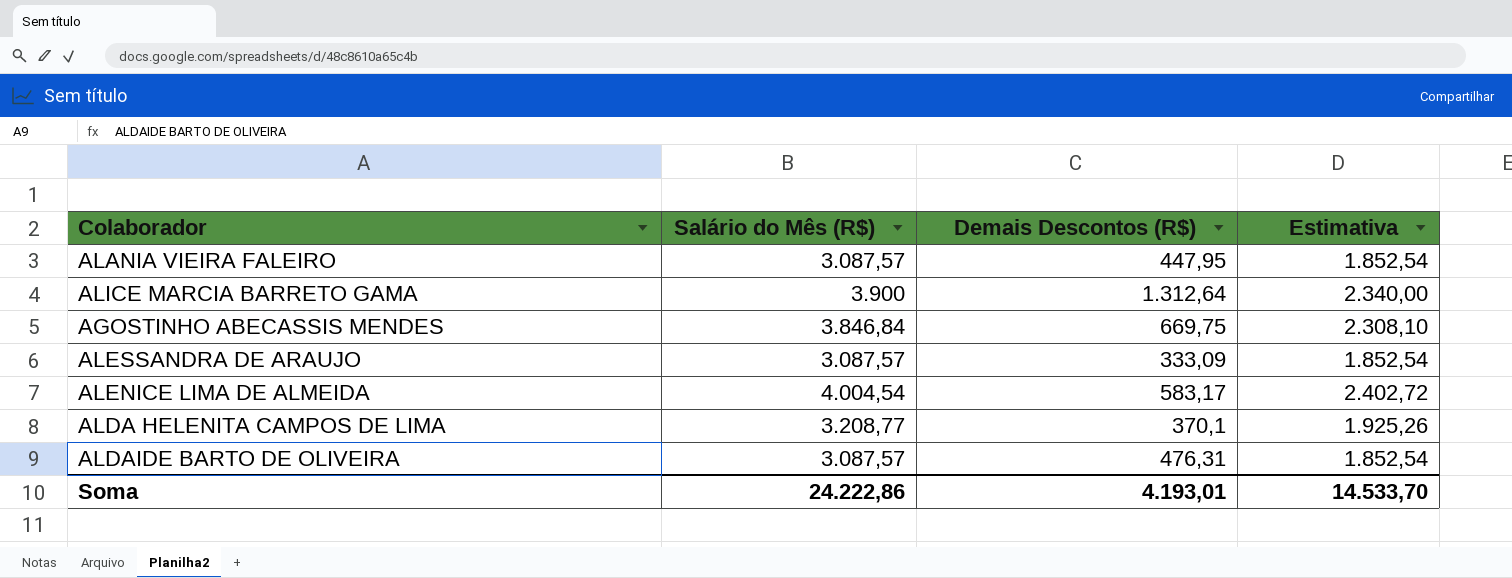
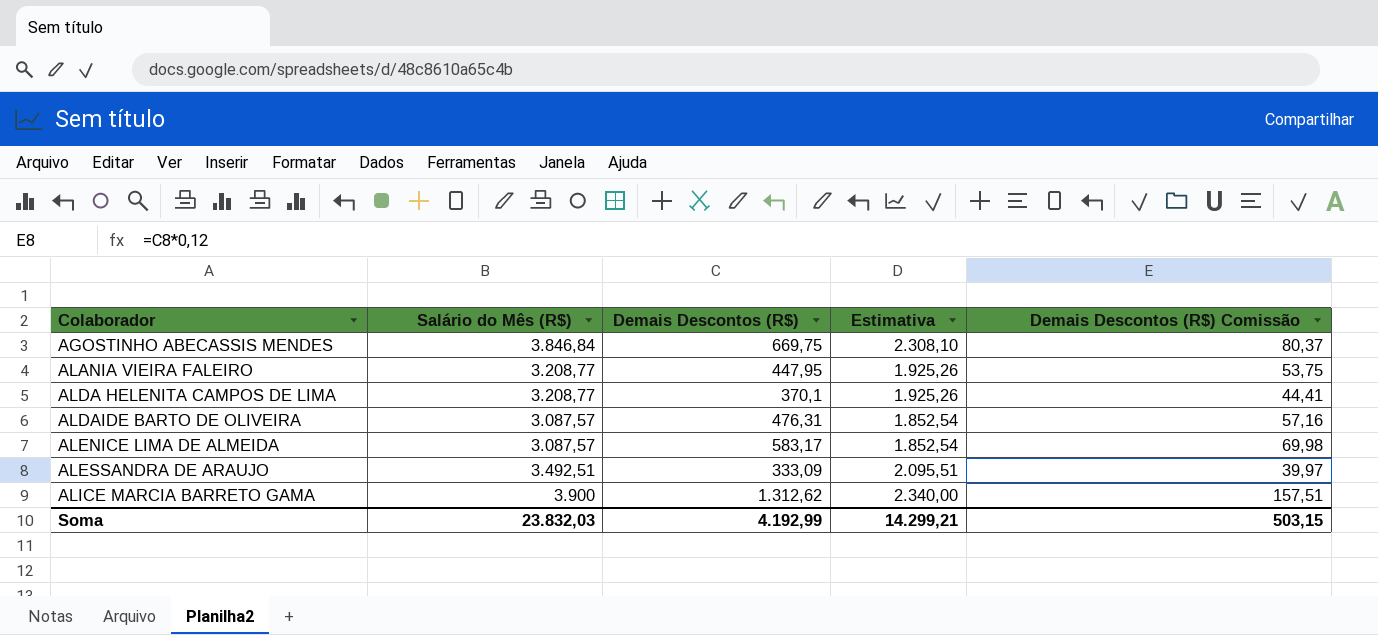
row order: none -> Colaborador ascending
column Demais Descontos (R$) Comissão | formula: none -> [Demais Descontos (R$)] * 0,12
ALANIA VIEIRA FALEIRO | Salário do Mês (R$): 3.087,57 -> 3.208,77
ALANIA VIEIRA FALEIRO | Estimativa: 1.852,54 -> 1.925,26
ALENICE LIMA DE ALMEIDA | Salário do Mês (R$): 4.004,54 -> 3.087,57
ALENICE LIMA DE ALMEIDA | Estimativa: 2.402,72 -> 1.852,54
ALESSANDRA DE ARAUJO | Salário do Mês (R$): 3.087,57 -> 3.492,51
ALESSANDRA DE ARAUJO | Estimativa: 1.852,54 -> 2.095,51
ALICE MARCIA BARRETO GAMA | Demais Descontos (R$): 1.312,64 -> 1.312,62
Soma | Salário do Mês (R$): 24.222,86 -> 23.832,03
Soma | Demais Descontos (R$): 4.193,01 -> 4.192,99
Soma | Estimativa: 14.533,70 -> 14.299,21

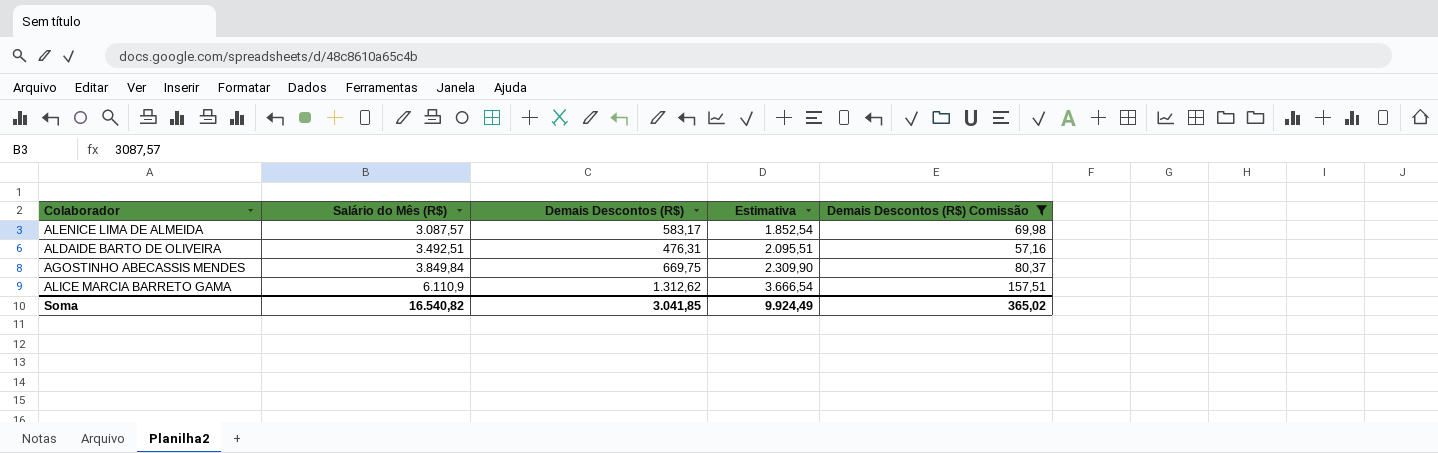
filter: none -> Demais Descontos (R$) Comissão >= 57,16
row order: Colaborador ascending -> Salário do Mês (R$) ascending
ALDAIDE BARTO DE OLIVEIRA | Salário do Mês (R$): 3.087,57 -> 3.492,51
ALDAIDE BARTO DE OLIVEIRA | Estimativa: 1.852,54 -> 2.095,51
AGOSTINHO ABECASSIS MENDES | Salário do Mês (R$): 3.846,84 -> 3.849,84
AGOSTINHO ABECASSIS MENDES | Estimativa: 2.308,10 -> 2.309,90
ALICE MARCIA BARRETO GAMA | Salário do Mês (R$): 3.900 -> 6.110,9
ALICE MARCIA BARRETO GAMA | Estimativa: 2.340,00 -> 3.666,54
Soma | Salário do Mês (R$): 23.832,03 -> 16.540,82
Soma | Demais Descontos (R$): 4.192,99 -> 3.041,85
Soma | Estimativa: 14.299,21 -> 9.924,49
Soma | Demais Descontos (R$) Comissão: 503,15 -> 365,02

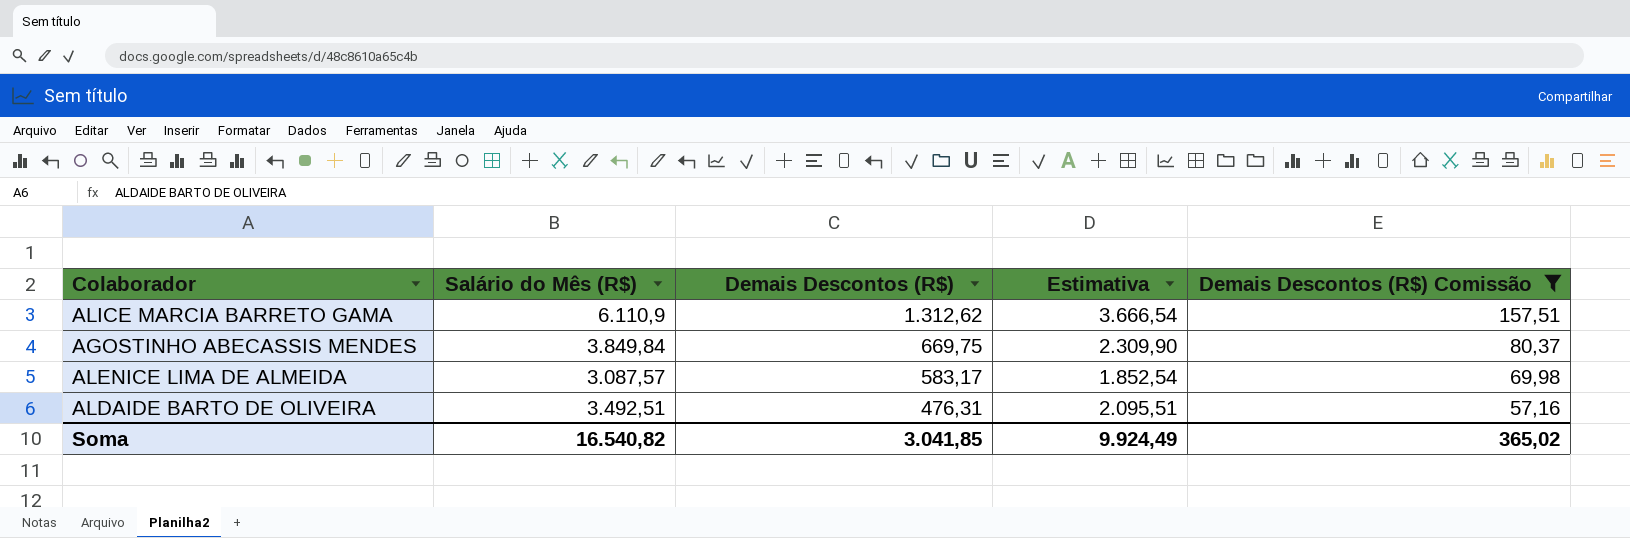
row order: Salário do Mês (R$) ascending -> Demais Descontos (R$) descending

